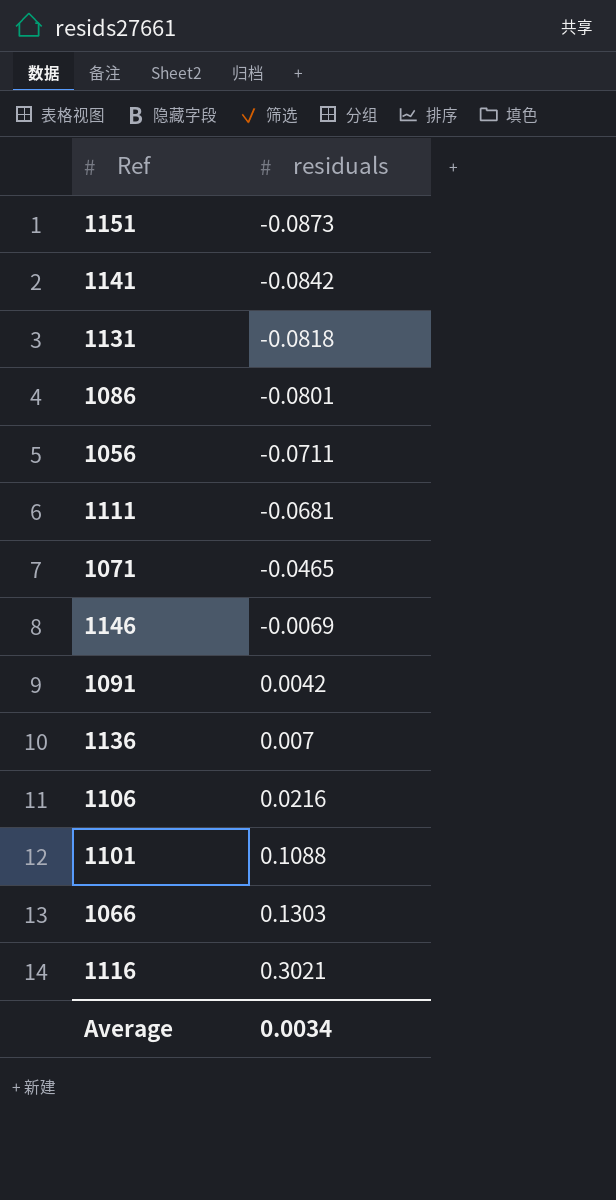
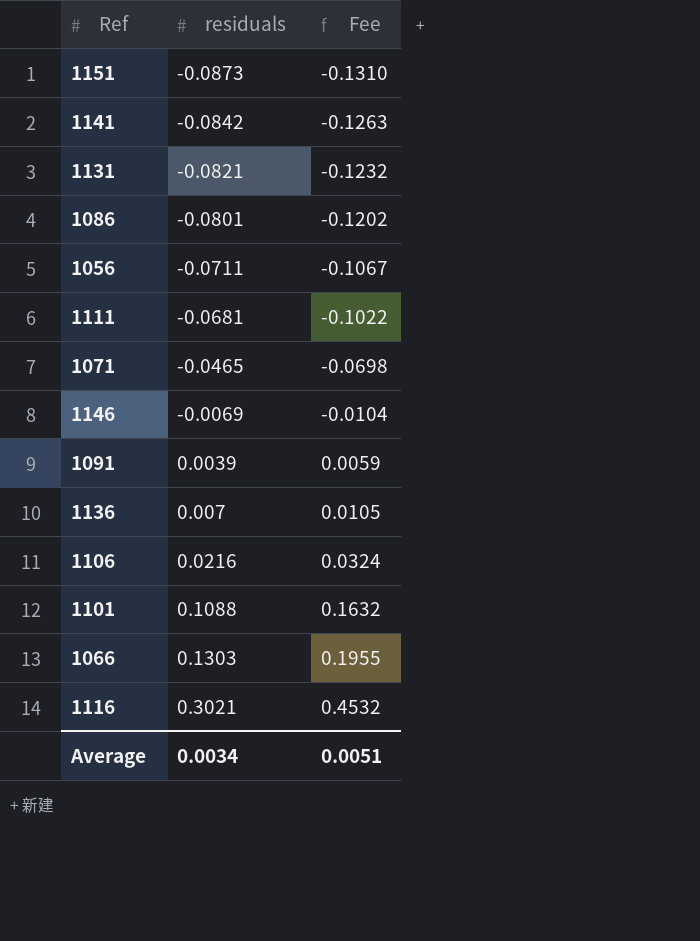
column Fee | formula: none -> [residuals] * 1.5
1131 | residuals: -0.0818 -> -0.0821
1091 | residuals: 0.0042 -> 0.0039

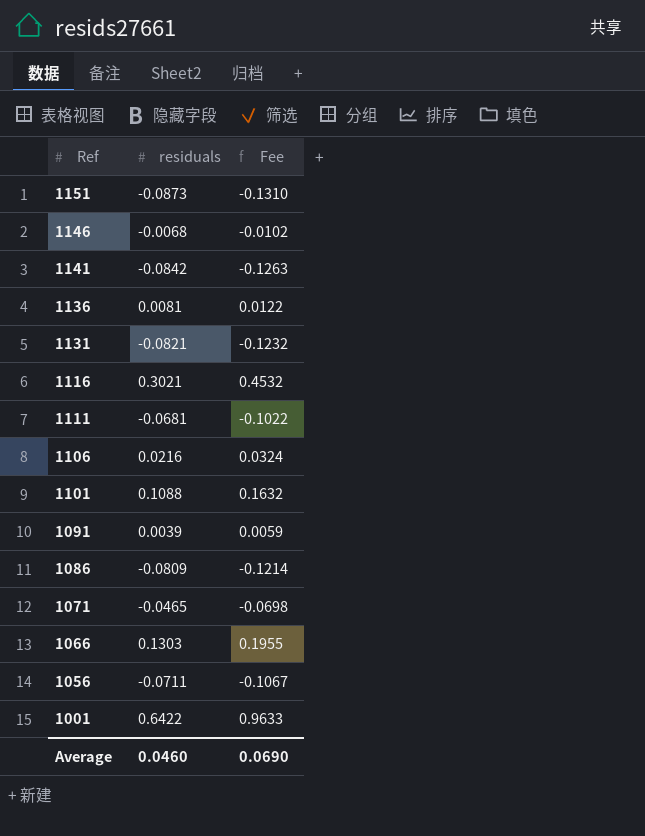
row order: residuals ascending -> Ref descending
1146 | residuals: -0.0069 -> -0.0068
1146 | Fee: -0.0104 -> -0.0102
1136 | residuals: 0.007 -> 0.0081
1136 | Fee: 0.0105 -> 0.0122
1086 | residuals: -0.0801 -> -0.0809
1086 | Fee: -0.1202 -> -0.1214
row 1001: none -> 0.6422 | 0.9633
Average | residuals: 0.0034 -> 0.0460
Average | Fee: 0.0051 -> 0.0690

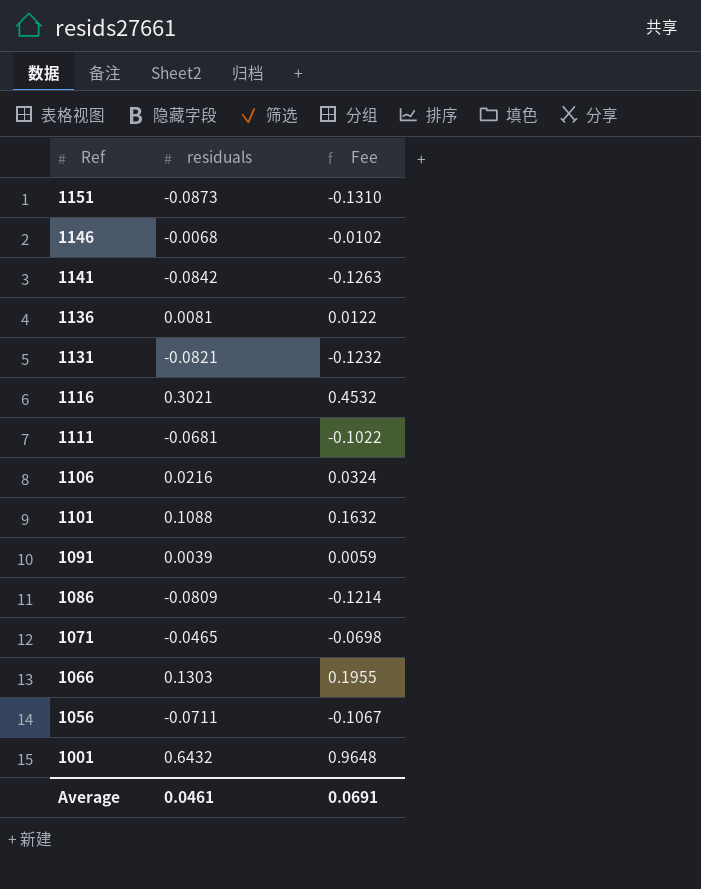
1001 | residuals: 0.6422 -> 0.6432
1001 | Fee: 0.9633 -> 0.9648
Average | residuals: 0.0460 -> 0.0461
Average | Fee: 0.0690 -> 0.0691

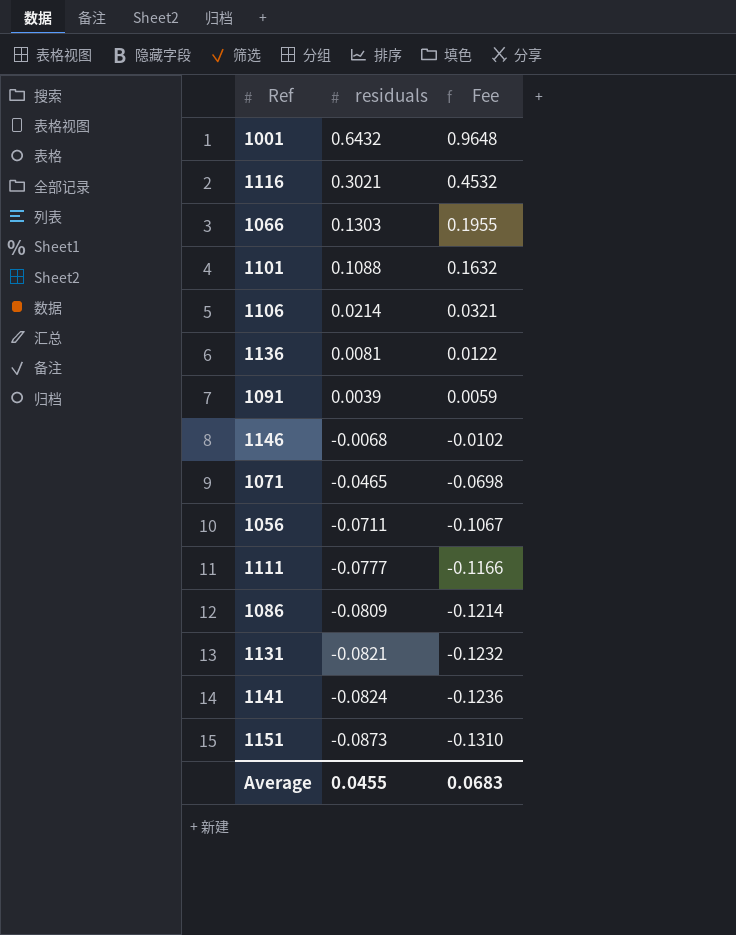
row order: Ref descending -> residuals descending
1106 | residuals: 0.0216 -> 0.0214
1106 | Fee: 0.0324 -> 0.0321
1111 | residuals: -0.0681 -> -0.0777
1111 | Fee: -0.1022 -> -0.1166
1141 | residuals: -0.0842 -> -0.0824
1141 | Fee: -0.1263 -> -0.1236
Average | residuals: 0.0461 -> 0.0455
Average | Fee: 0.0691 -> 0.0683

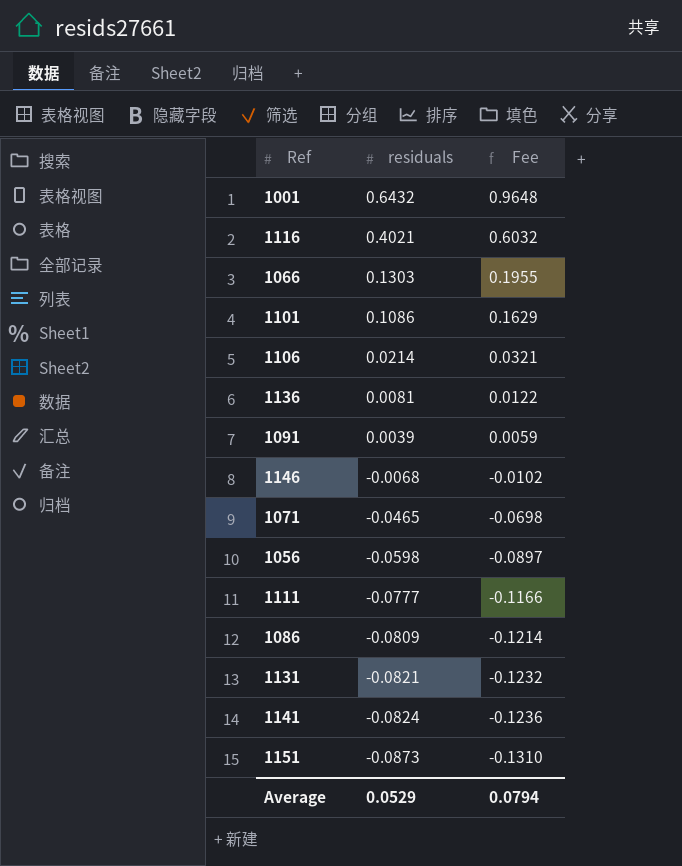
1116 | residuals: 0.3021 -> 0.4021
1116 | Fee: 0.4532 -> 0.6032
1101 | residuals: 0.1088 -> 0.1086
1101 | Fee: 0.1632 -> 0.1629
1056 | residuals: -0.0711 -> -0.0598
1056 | Fee: -0.1067 -> -0.0897
Average | residuals: 0.0455 -> 0.0529
Average | Fee: 0.0683 -> 0.0794

